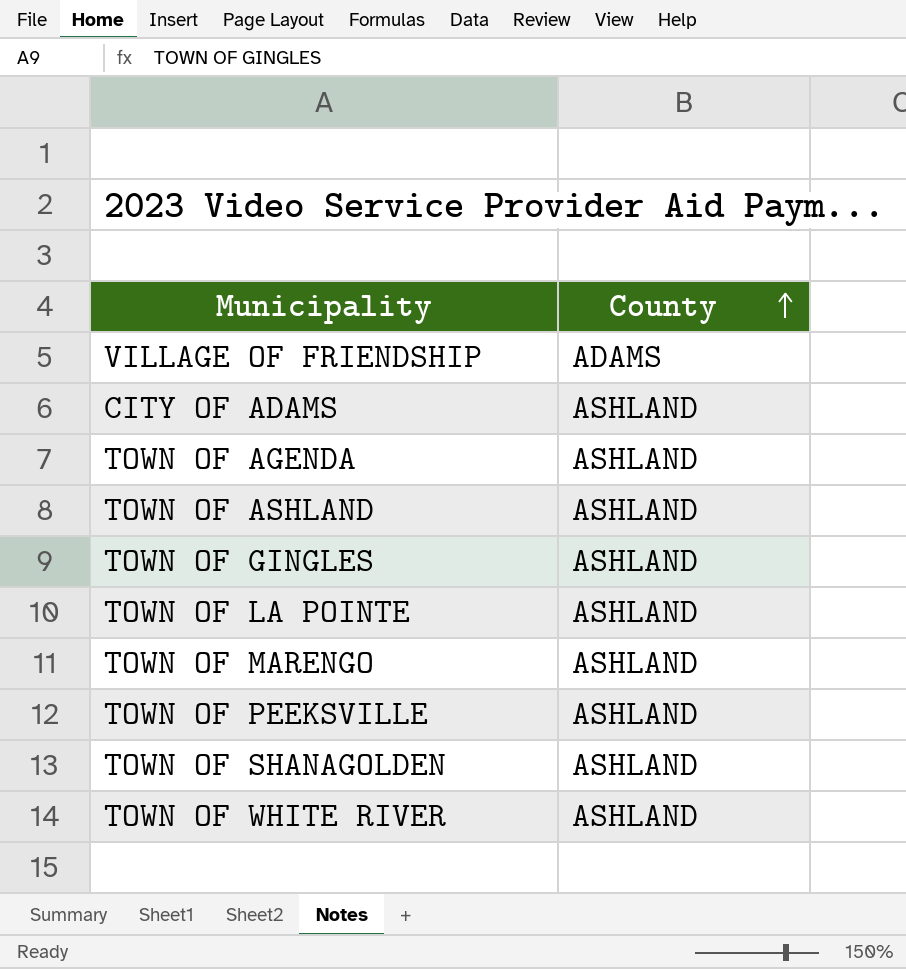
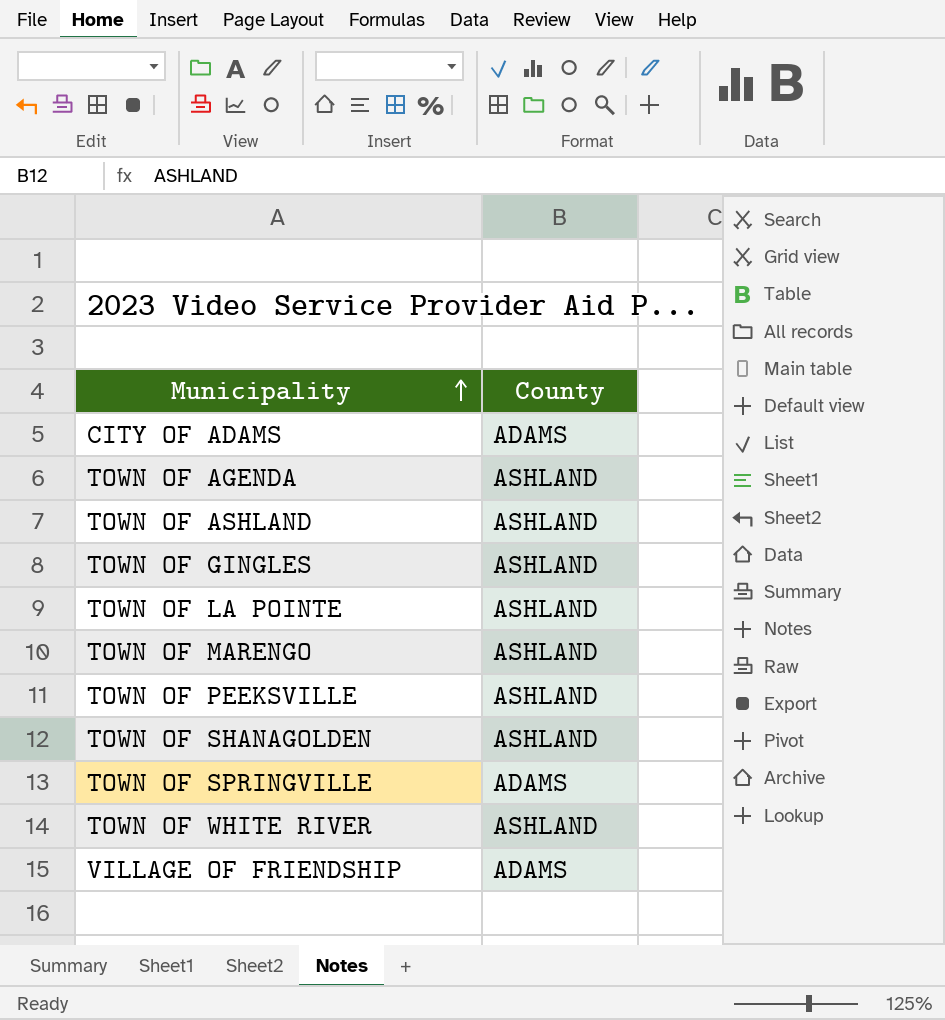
row order: County ascending -> Municipality ascending
CITY OF ADAMS | County: ASHLAND -> ADAMS
row TOWN OF SPRINGVILLE: none -> ADAMS

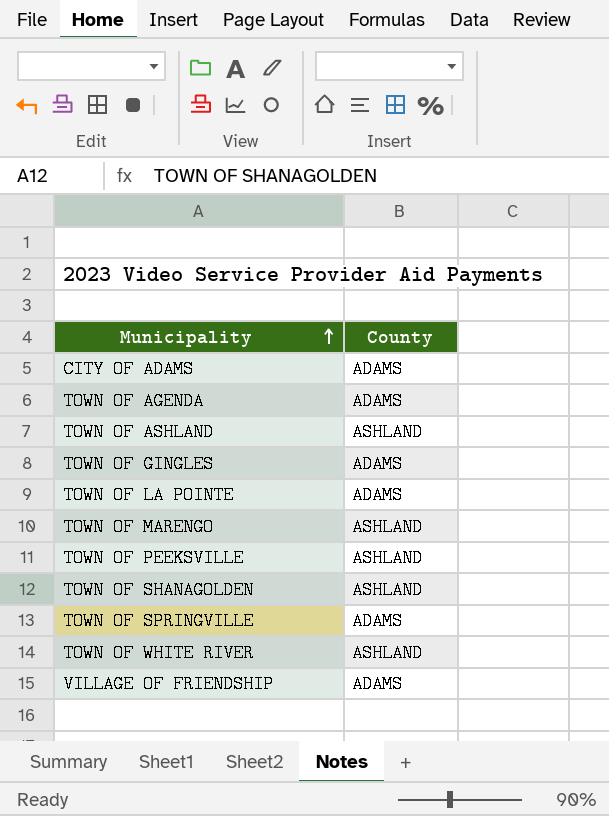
TOWN OF AGENDA | County: ASHLAND -> ADAMS
TOWN OF GINGLES | County: ASHLAND -> ADAMS
TOWN OF LA POINTE | County: ASHLAND -> ADAMS

